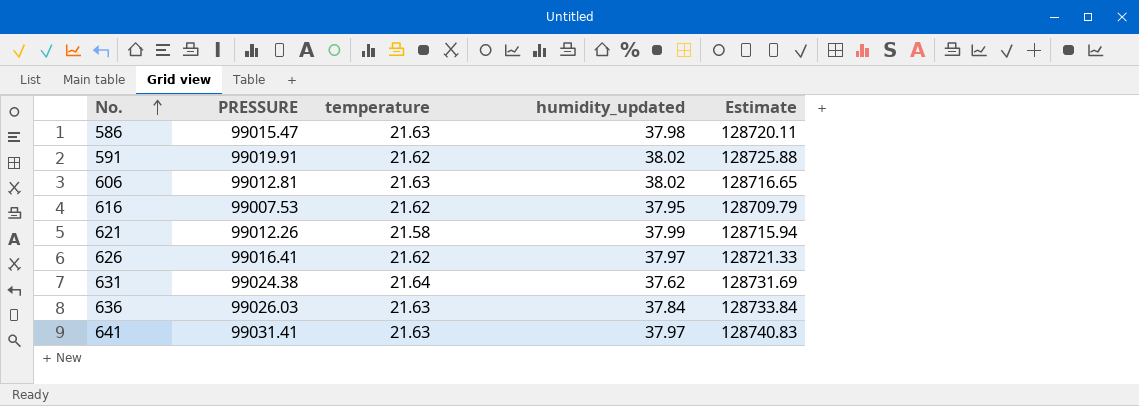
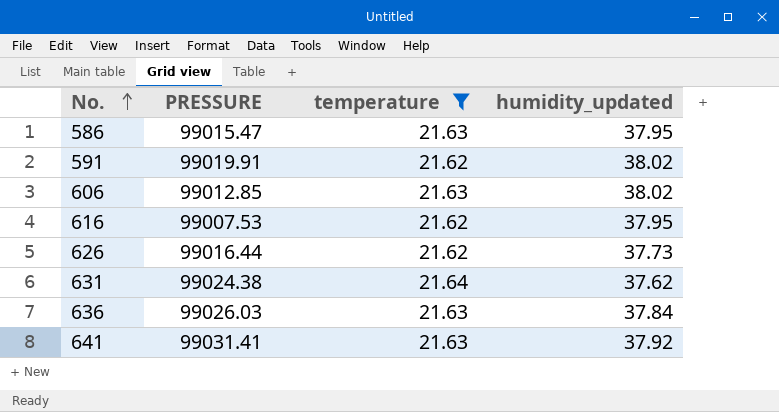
filter: none -> temperature != 21.58
column Estimate | formula: [PRESSURE] * 1.3 -> none
586 | humidity_updated: 37.98 -> 37.95
606 | PRESSURE: 99012.81 -> 99012.85
626 | PRESSURE: 99016.41 -> 99016.44
626 | humidity_updated: 37.97 -> 37.73
641 | humidity_updated: 37.97 -> 37.92

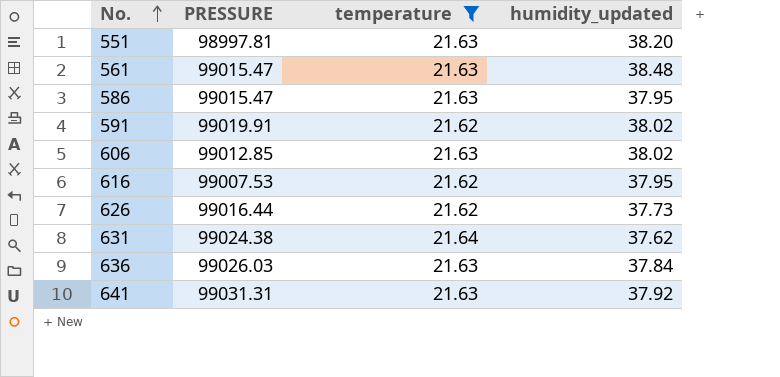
row 551: none -> 98997.81 | 21.63 | 38.20
row 561: none -> 99015.47 | 21.63 | 38.48
641 | PRESSURE: 99031.41 -> 99031.31

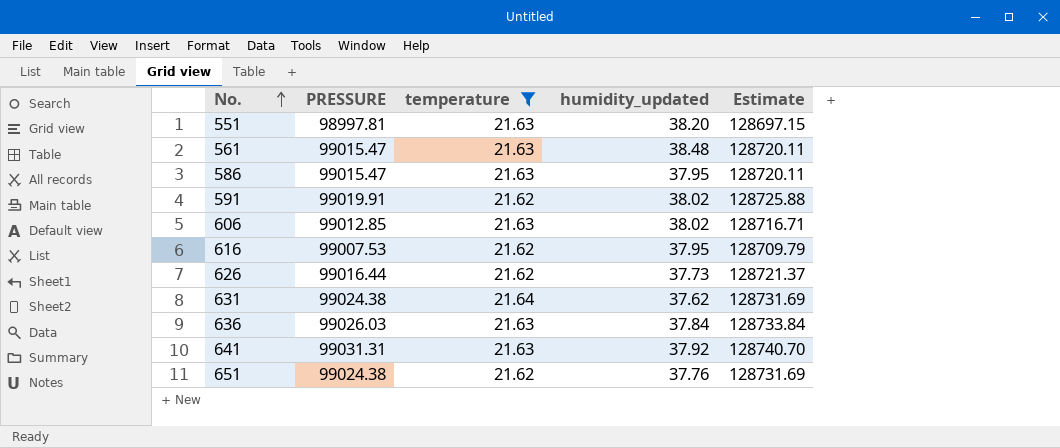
column Estimate | formula: none -> [PRESSURE] * 1.3
row 651: none -> 99024.38 | 21.62 | 37.76 | 128731.69

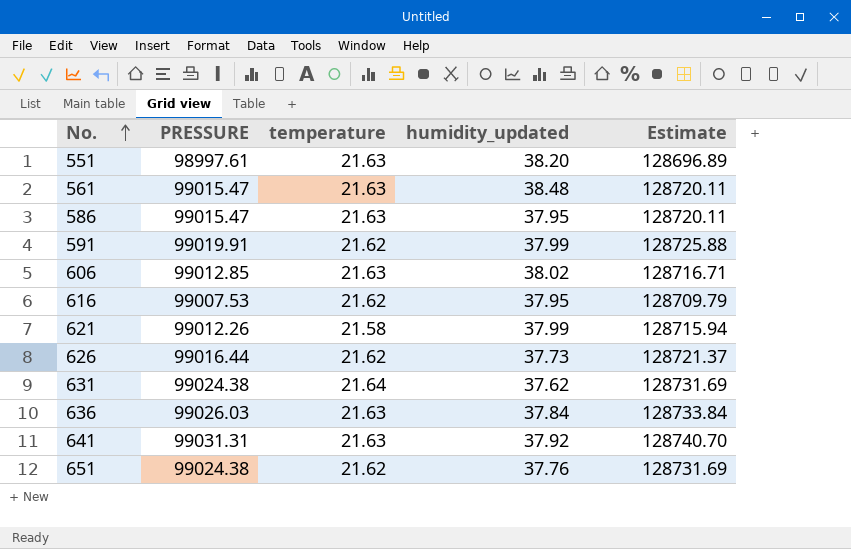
filter: temperature != 21.58 -> none
551 | PRESSURE: 98997.81 -> 98997.61
551 | Estimate: 128697.15 -> 128696.89
591 | humidity_updated: 38.02 -> 37.99

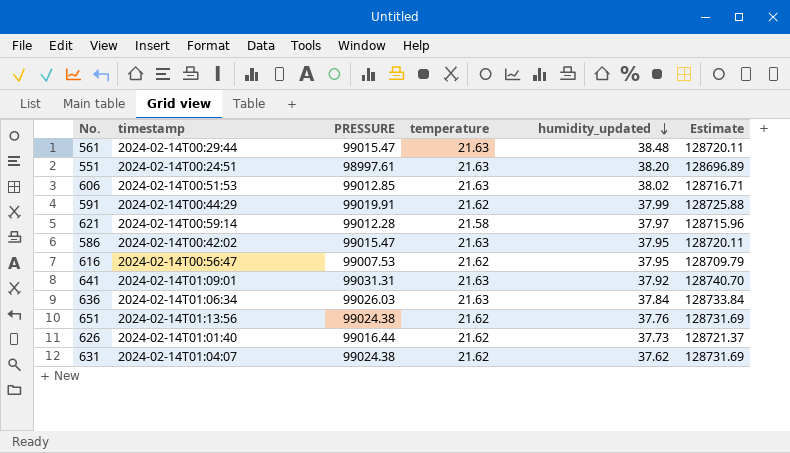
row order: No. ascending -> humidity_updated descending
column timestamp | position: none -> 2
621 | PRESSURE: 99012.26 -> 99012.28
621 | humidity_updated: 37.99 -> 37.97
621 | Estimate: 128715.94 -> 128715.96
631 | temperature: 21.64 -> 21.62

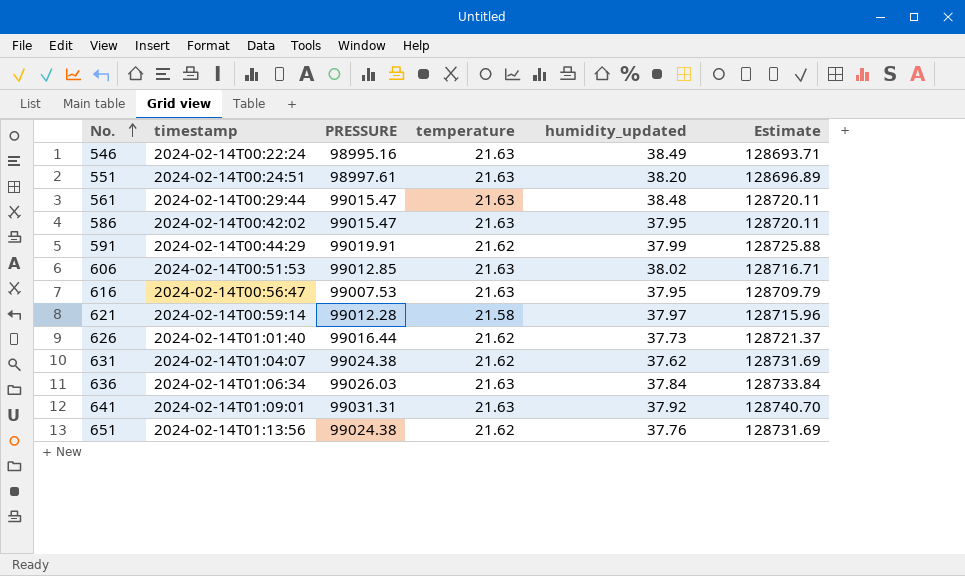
row order: humidity_updated descending -> No. ascending
row 546: none -> 2024-02-14T00:22:24 | 98995.16 | 21.63 | 38.49 | 128693.71
616 | temperature: 21.62 -> 21.63

